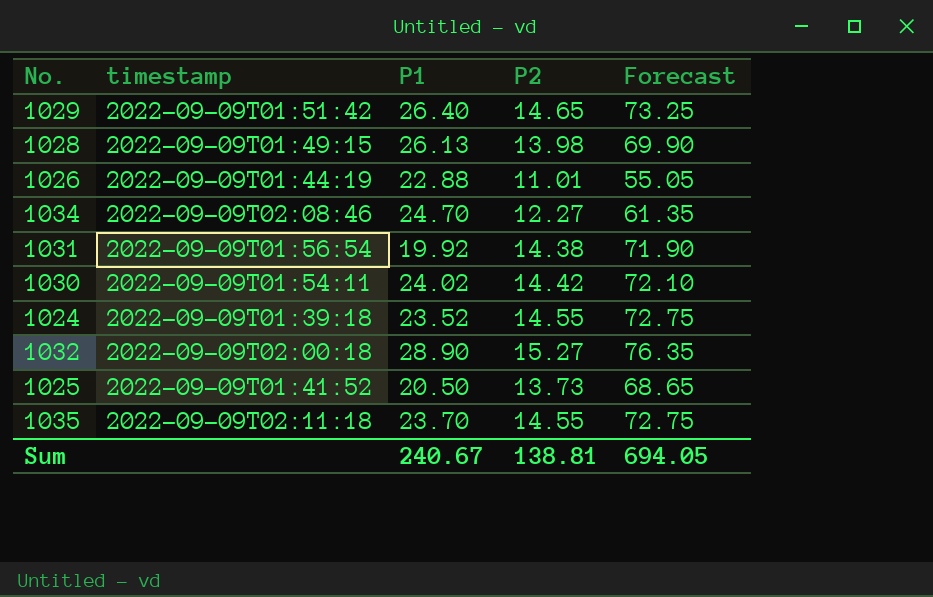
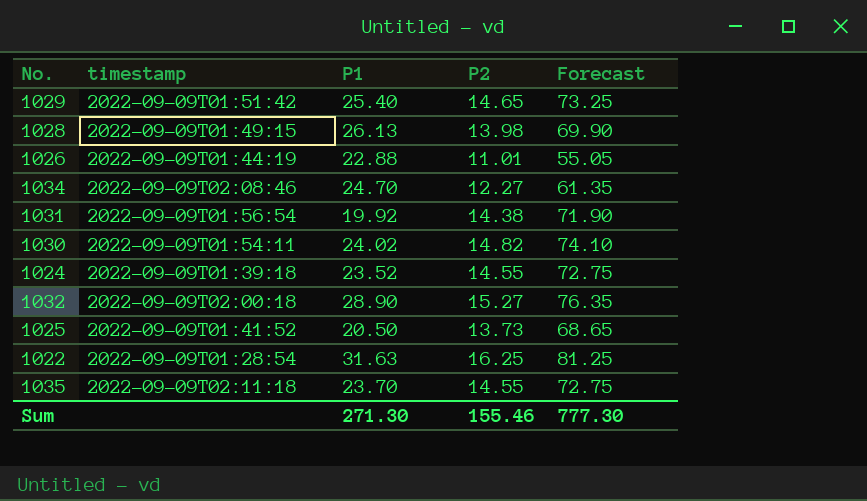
1029 | P1: 26.40 -> 25.40
1030 | P2: 14.42 -> 14.82
1030 | Forecast: 72.10 -> 74.10
row 1022: none -> 2022-09-09T01:28:54 | 31.63 | 16.25 | 81.25
Sum | P1: 240.67 -> 271.30
Sum | P2: 138.81 -> 155.46
Sum | Forecast: 694.05 -> 777.30

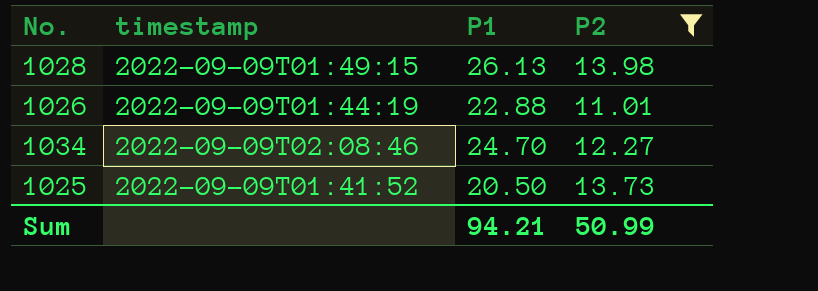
filter: none -> P2 <= 13.98
column Forecast | formula: [P2] * 5 -> none
Sum | P1: 271.30 -> 94.21
Sum | P2: 155.46 -> 50.99

